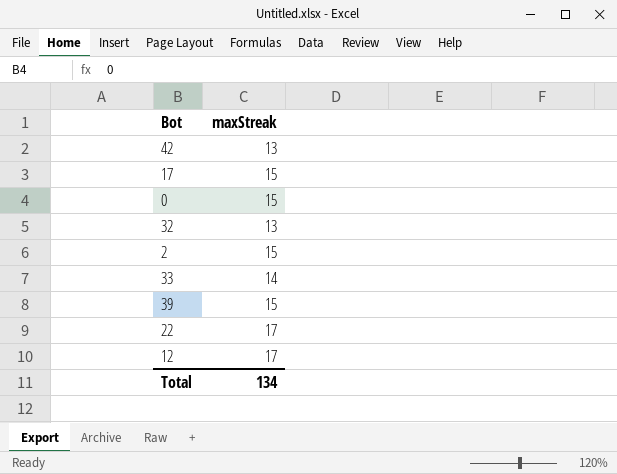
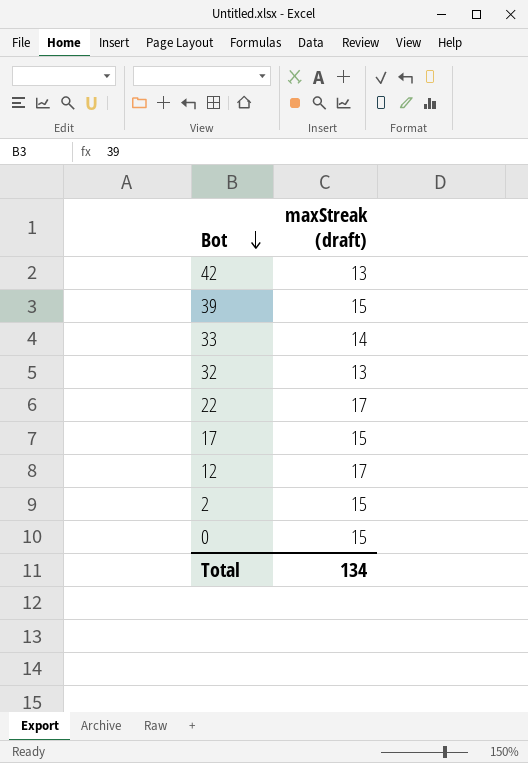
row order: none -> Bot descending
column name: maxStreak -> maxStreak (draft)

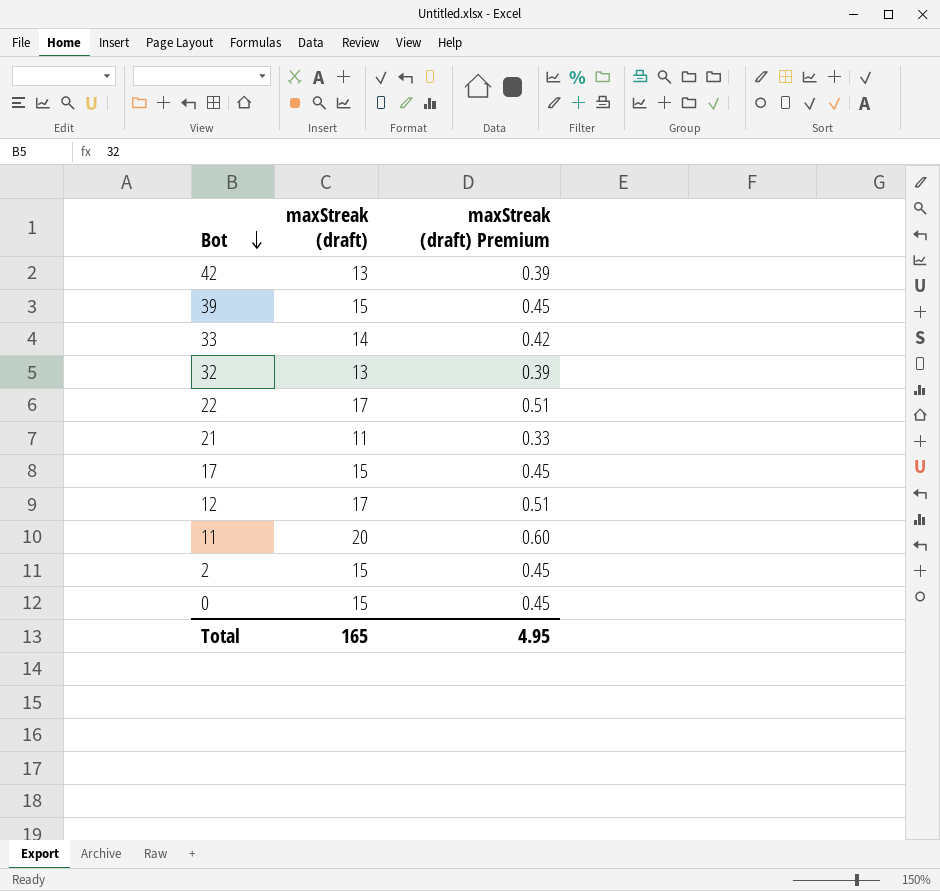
column maxStreak (draft) Premium | formula: none -> [maxStreak (draft)] * 0.03
row 21: none -> 11 | 0.33
row 11: none -> 20 | 0.60
Total | maxStreak (draft): 134 -> 165

